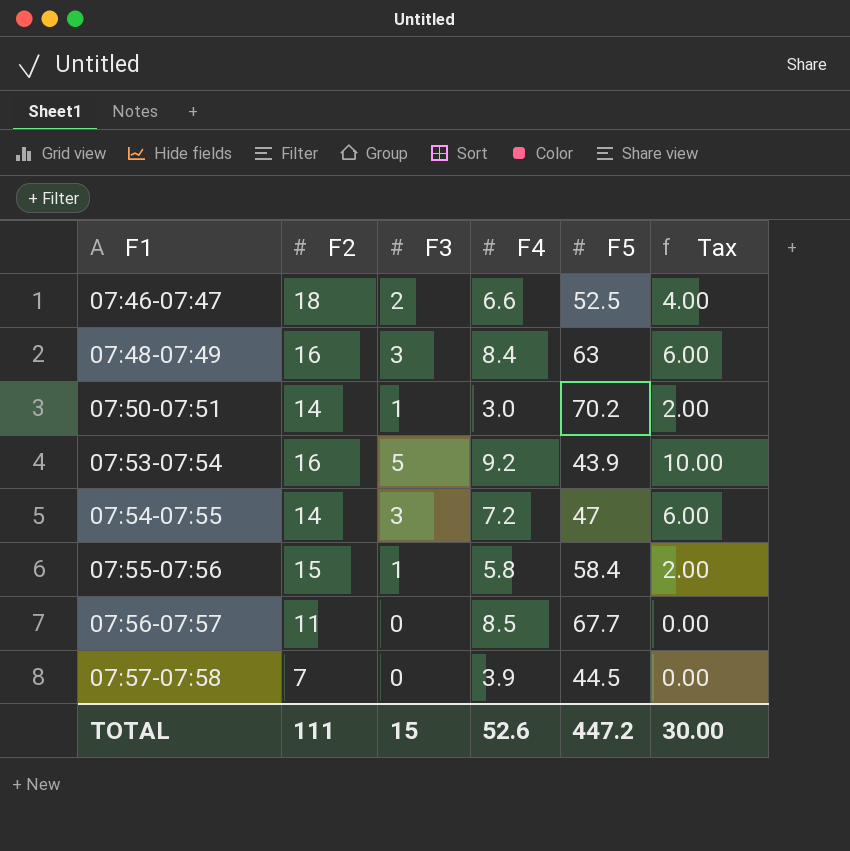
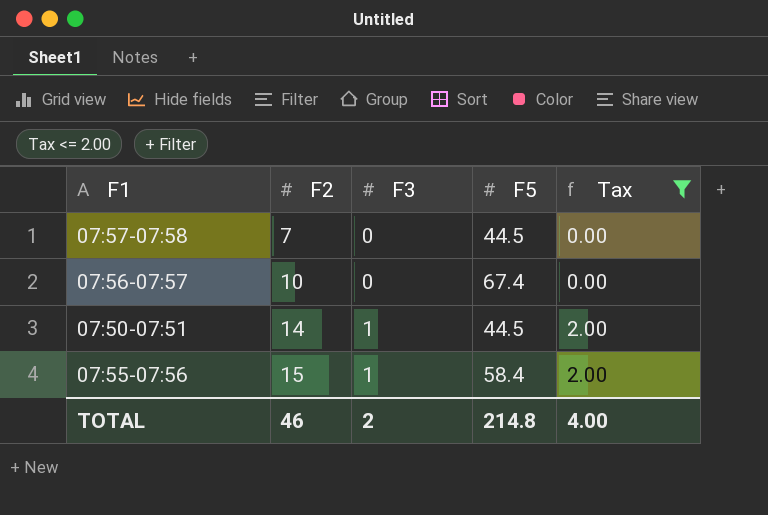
filter: none -> Tax <= 2.00
row order: F1 ascending -> F2 ascending
column F4 | position: 4 -> none
07:56-07:57 | F2: 11 -> 10
07:56-07:57 | F5: 67.7 -> 67.4
07:50-07:51 | F5: 70.2 -> 44.5
TOTAL | F2: 111 -> 46
TOTAL | F3: 15 -> 2
TOTAL | F5: 447.2 -> 214.8
TOTAL | Tax: 30.00 -> 4.00

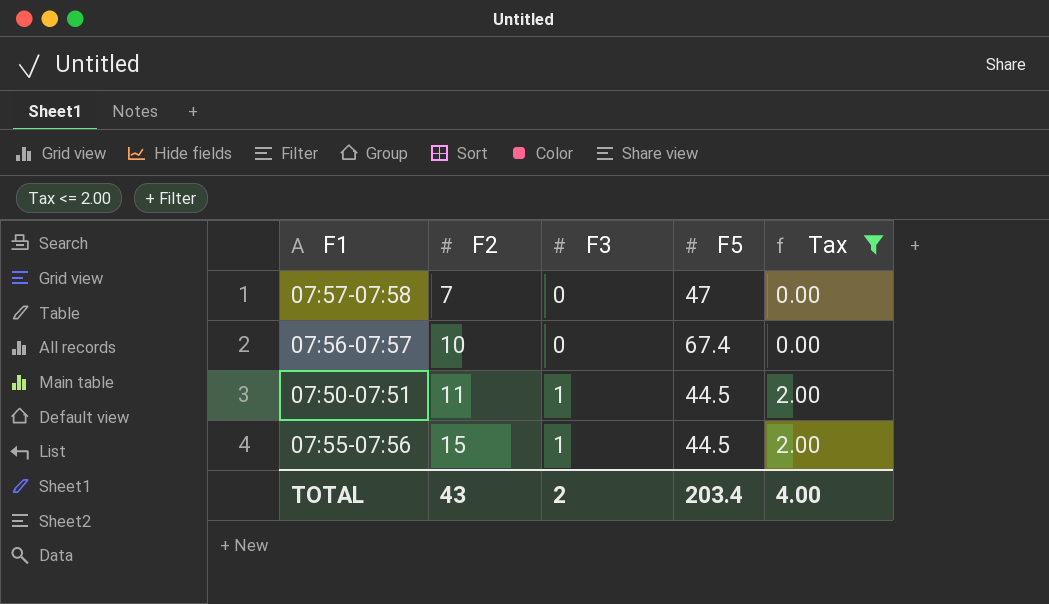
07:57-07:58 | F5: 44.5 -> 47
07:50-07:51 | F2: 14 -> 11
07:55-07:56 | F5: 58.4 -> 44.5
TOTAL | F2: 46 -> 43
TOTAL | F5: 214.8 -> 203.4

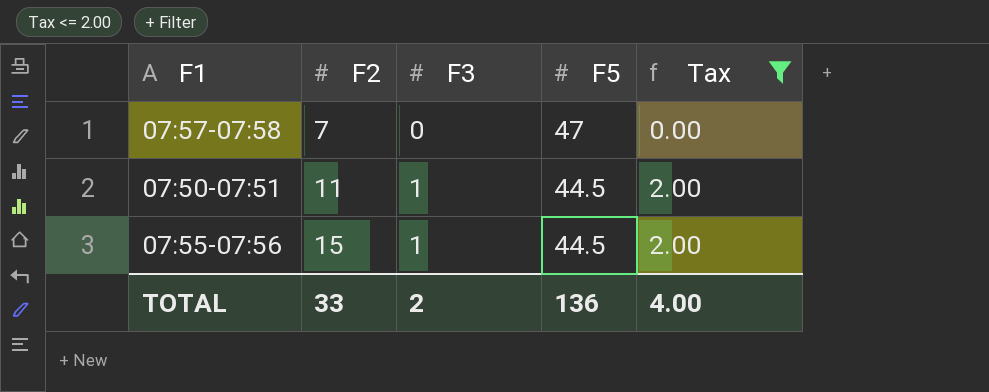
row 07:56-07:57: 10 | 0 | 67.4 | 0.00 -> none
TOTAL | F2: 43 -> 33
TOTAL | F5: 203.4 -> 136

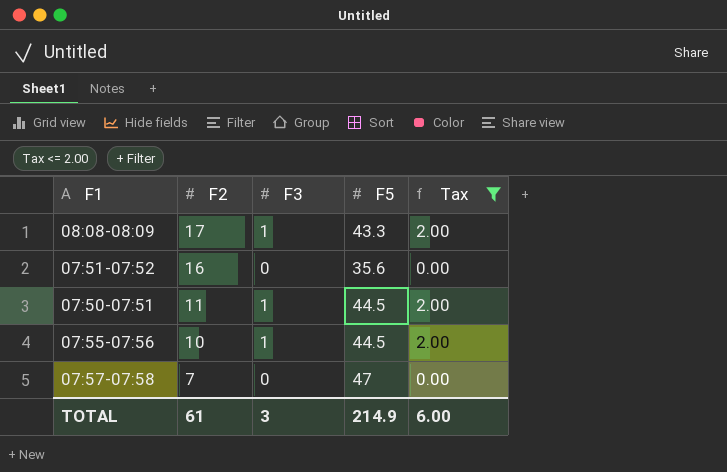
row order: F2 ascending -> F2 descending
row 08:08-08:09: none -> 17 | 1 | 43.3 | 2.00
row 07:51-07:52: none -> 16 | 0 | 35.6 | 0.00
07:55-07:56 | F2: 15 -> 10
TOTAL | F2: 33 -> 61
TOTAL | F3: 2 -> 3
TOTAL | F5: 136 -> 214.9
TOTAL | Tax: 4.00 -> 6.00

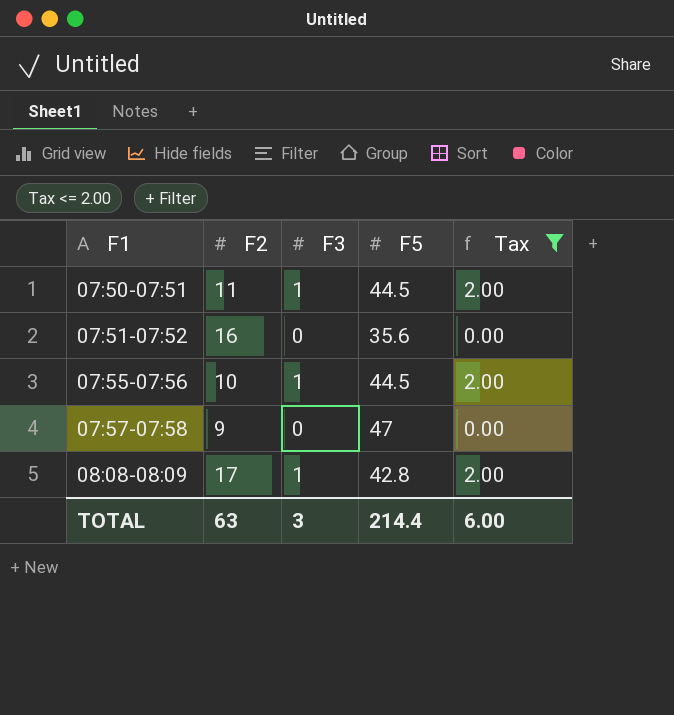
row order: F2 descending -> F1 ascending
07:57-07:58 | F2: 7 -> 9
08:08-08:09 | F5: 43.3 -> 42.8
TOTAL | F2: 61 -> 63
TOTAL | F5: 214.9 -> 214.4

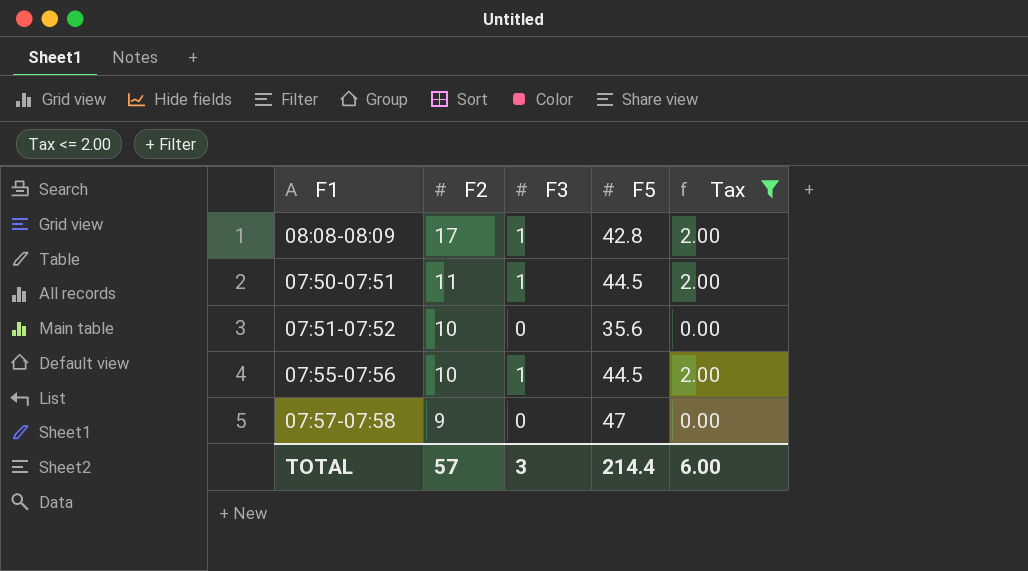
row order: F1 ascending -> F2 descending
07:51-07:52 | F2: 16 -> 10
TOTAL | F2: 63 -> 57

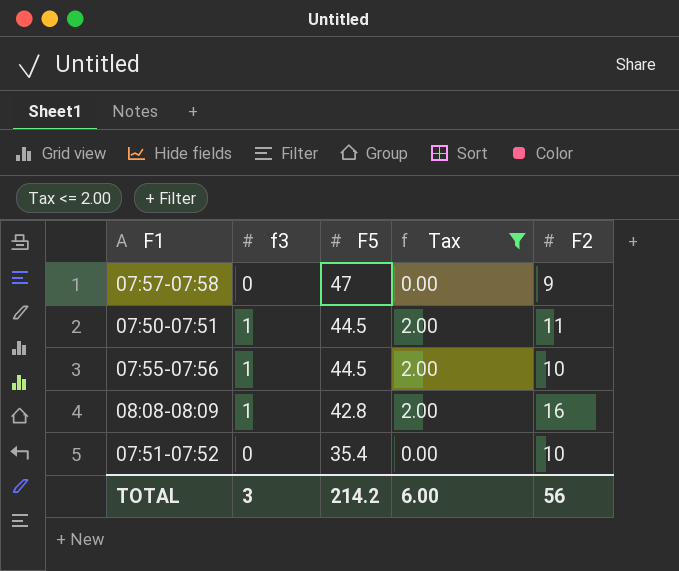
row order: F2 descending -> F5 descending
column name: F3 -> f3
column F2 | position: 2 -> 5
08:08-08:09 | F2: 17 -> 16
07:51-07:52 | F5: 35.6 -> 35.4
TOTAL | F5: 214.4 -> 214.2
TOTAL | F2: 57 -> 56

